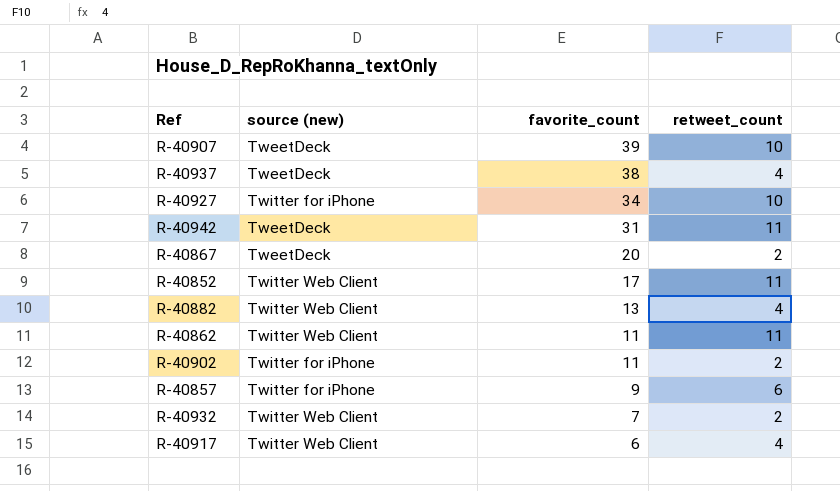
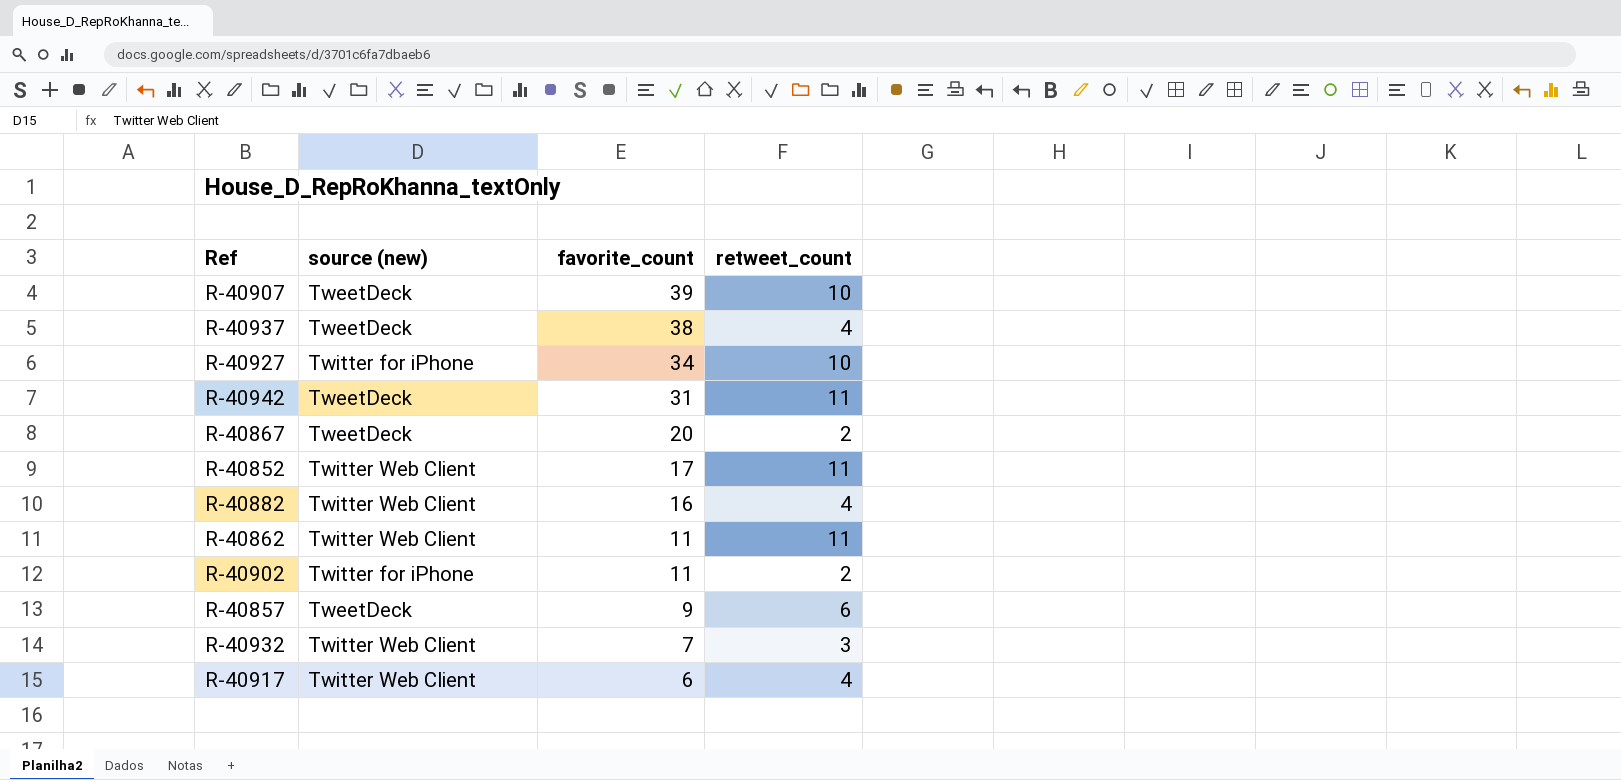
R-40882 | favorite_count: 13 -> 16
R-40857 | source (new): Twitter for iPhone -> TweetDeck
R-40932 | retweet_count: 2 -> 3

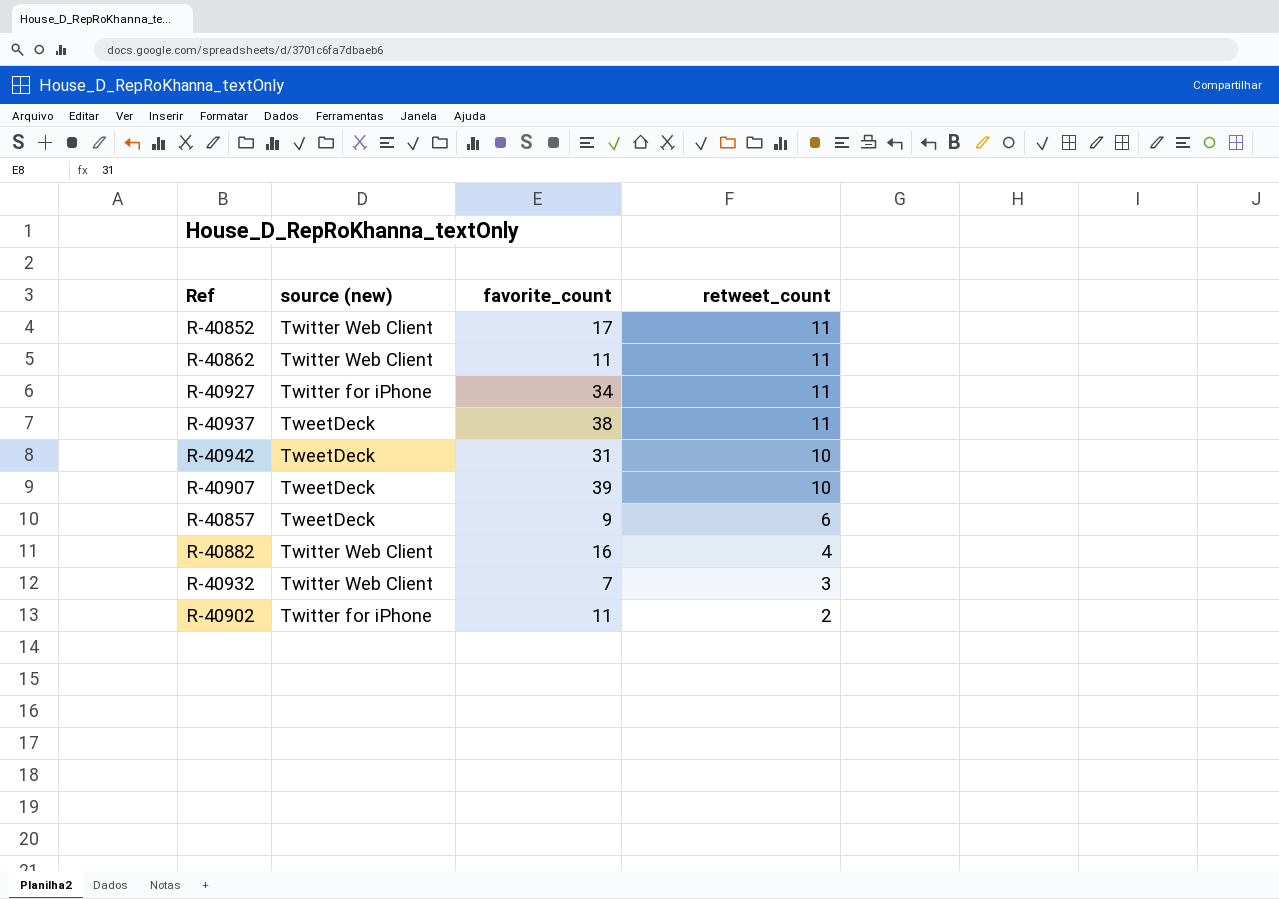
row order: favorite_count descending -> retweet_count descending
row R-40867: TweetDeck | 20 | 2 -> none
row R-40917: Twitter Web Client | 6 | 4 -> none
R-40927 | retweet_count: 10 -> 11
R-40937 | retweet_count: 4 -> 11
R-40942 | retweet_count: 11 -> 10

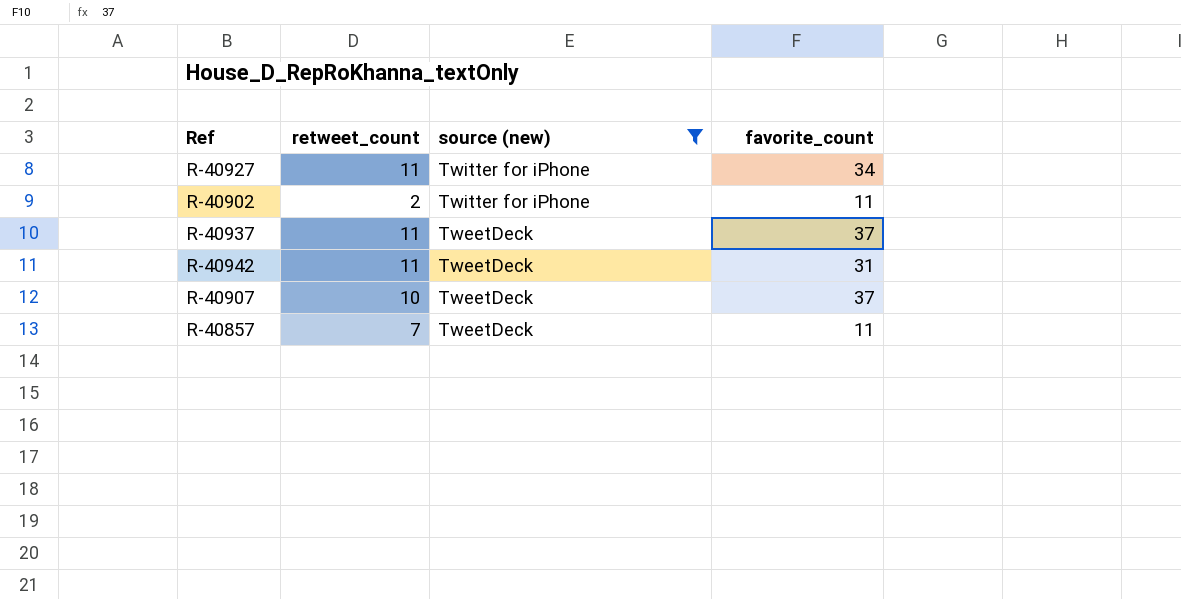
filter: none -> source (new) != Twitter Web Client
row order: retweet_count descending -> source (new) descending
column retweet_count | position: 4 -> 2
R-40937 | favorite_count: 38 -> 37
R-40942 | retweet_count: 10 -> 11
R-40907 | favorite_count: 39 -> 37
R-40857 | retweet_count: 6 -> 7
R-40857 | favorite_count: 9 -> 11

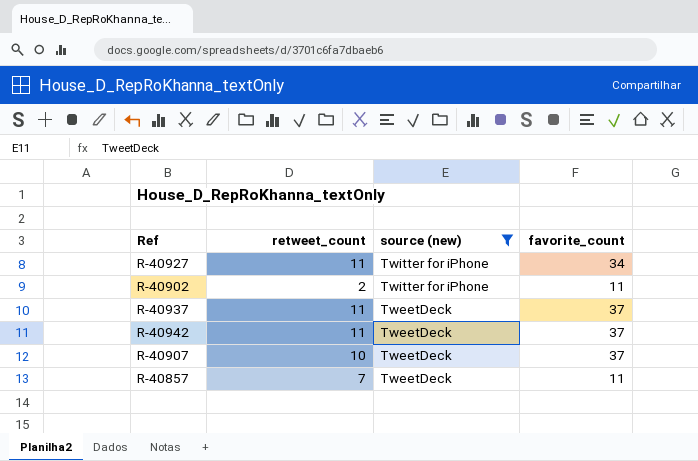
R-40942 | favorite_count: 31 -> 37

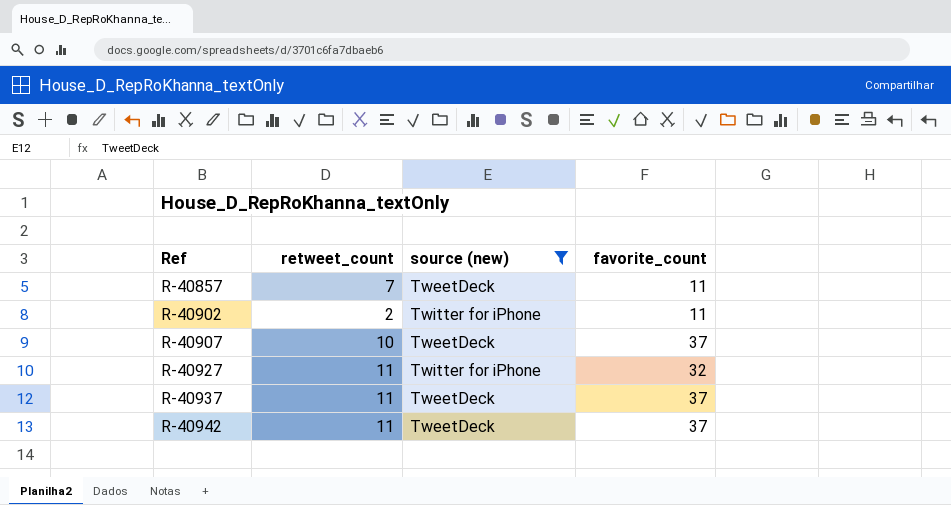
row order: source (new) descending -> Ref ascending
R-40927 | favorite_count: 34 -> 32

